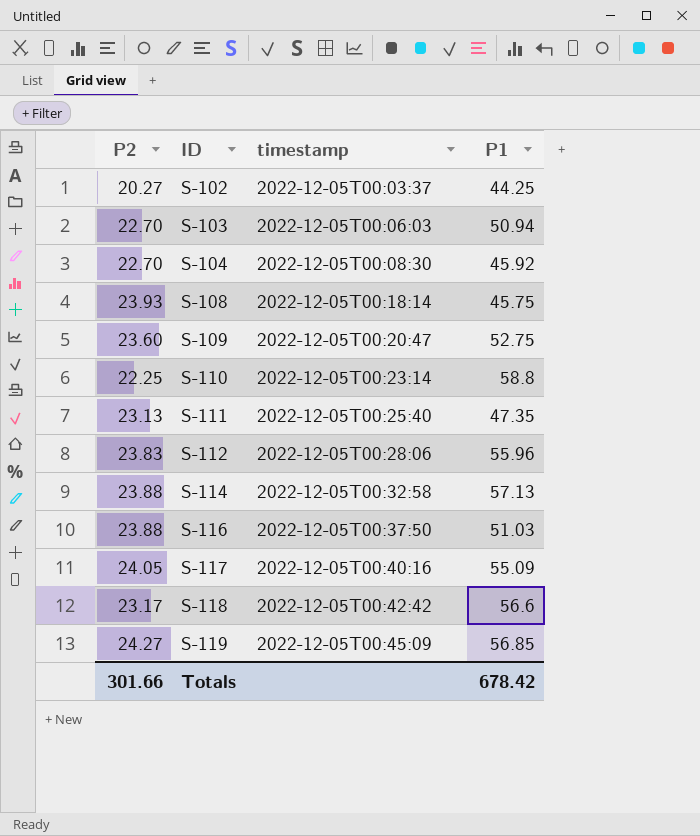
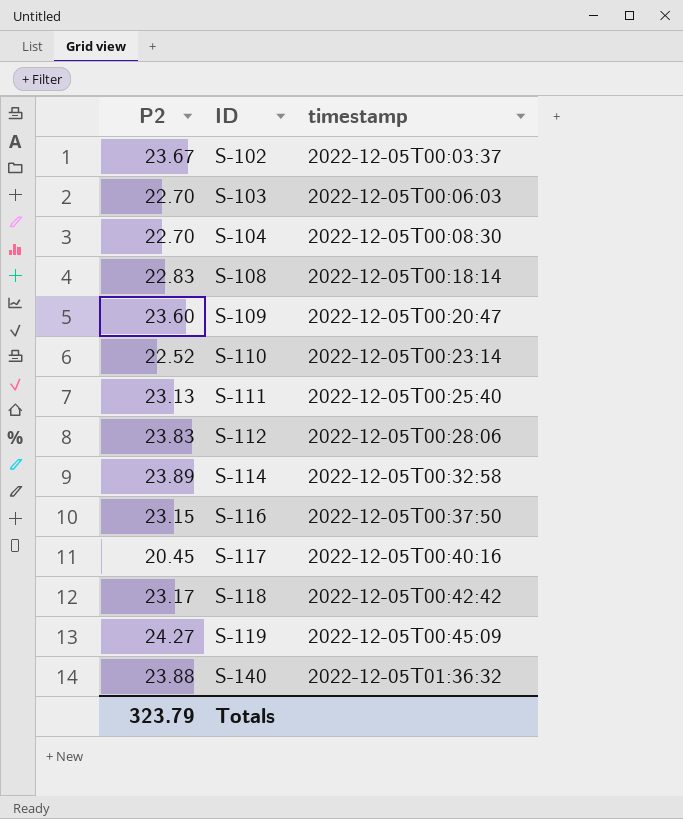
column P1 | position: 4 -> none
S-102 | P2: 20.27 -> 23.67
S-108 | P2: 23.93 -> 22.83
S-110 | P2: 22.25 -> 22.52
S-114 | P2: 23.88 -> 23.89
S-116 | P2: 23.88 -> 23.15
S-117 | P2: 24.05 -> 20.45
row S-140: none -> 23.88 | 2022-12-05T01:36:32
Totals | P2: 301.66 -> 323.79

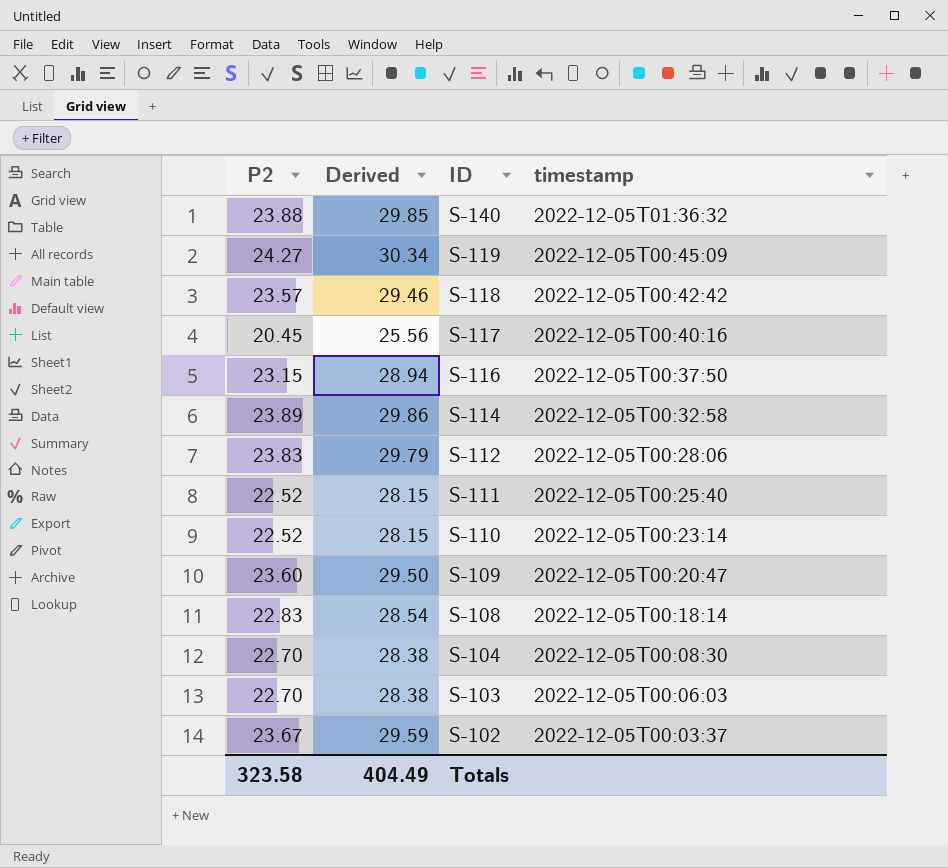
row order: ID ascending -> ID descending
column Derived | formula: none -> [P2] * 1.25
S-118 | P2: 23.17 -> 23.57
S-111 | P2: 23.13 -> 22.52
Totals | P2: 323.79 -> 323.58

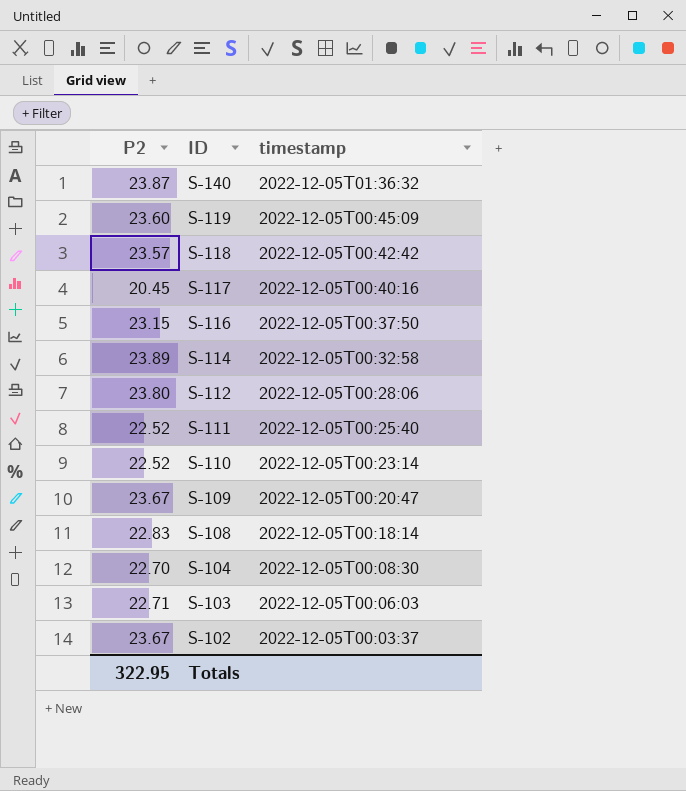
column Derived | formula: [P2] * 1.25 -> none
S-140 | P2: 23.88 -> 23.87
S-119 | P2: 24.27 -> 23.60
S-112 | P2: 23.83 -> 23.80
S-109 | P2: 23.60 -> 23.67
S-103 | P2: 22.70 -> 22.71
Totals | P2: 323.58 -> 322.95

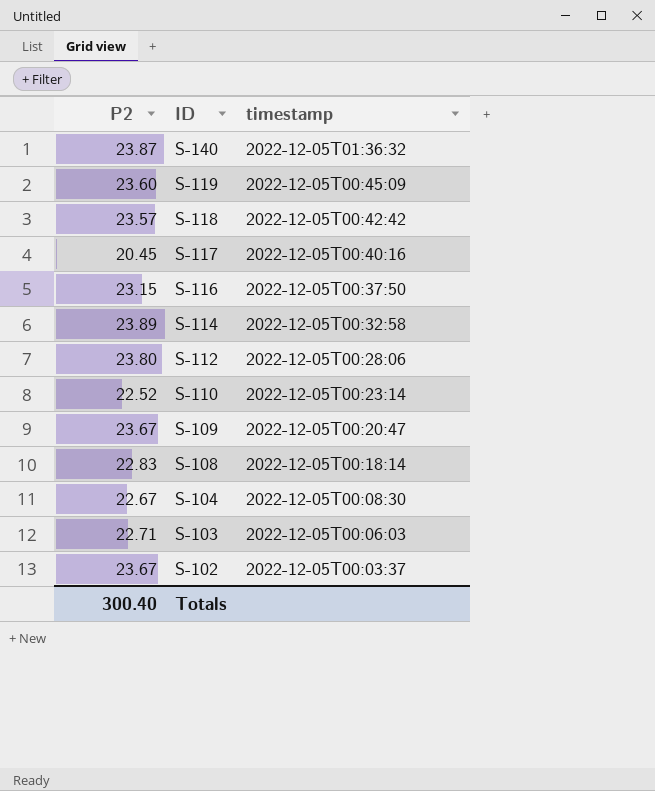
row S-111: 22.52 | 2022-12-05T00:25:40 -> none
S-104 | P2: 22.70 -> 22.67
Totals | P2: 322.95 -> 300.40

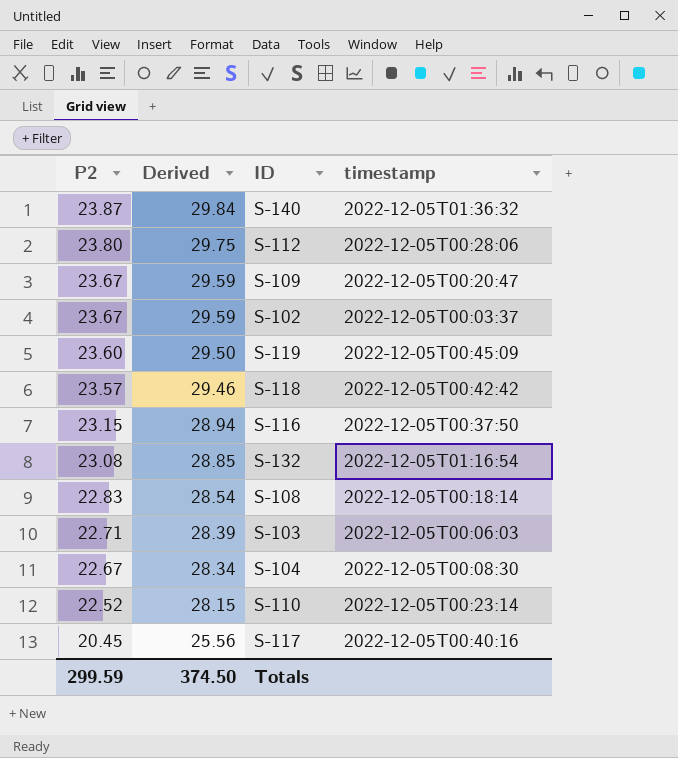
row order: ID descending -> P2 descending
column Derived | formula: none -> [P2] * 1.25
row S-114: 23.89 | 2022-12-05T00:32:58 -> none
row S-132: none -> 23.08 | 28.85 | 2022-12-05T01:16:54
Totals | P2: 300.40 -> 299.59

